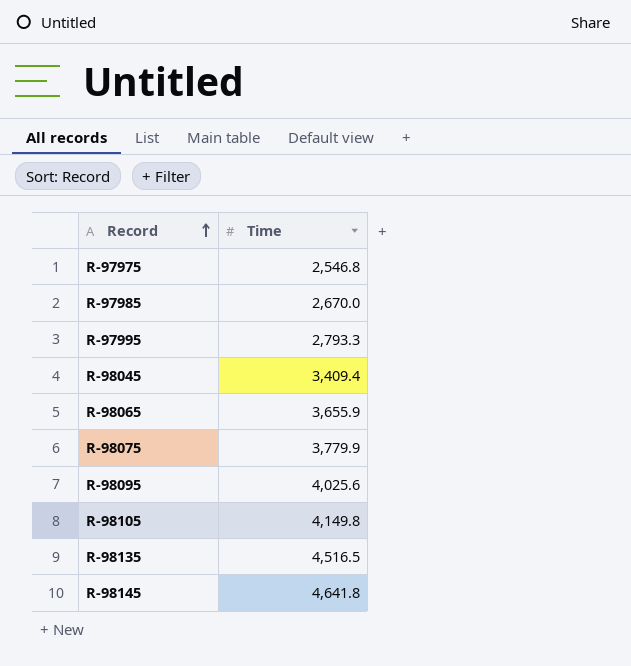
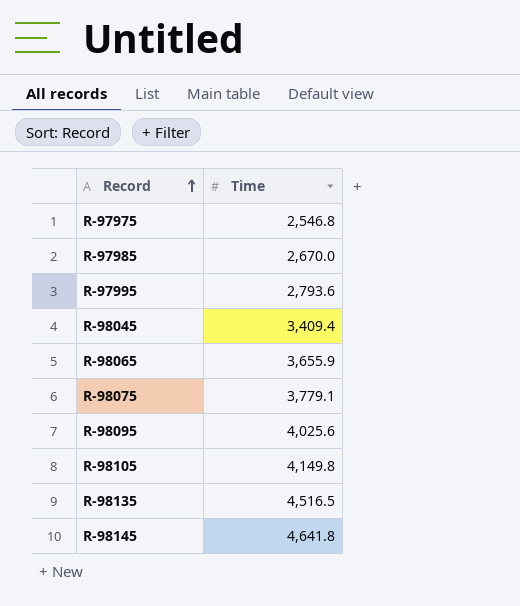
R-97995 | Time: 2,793.3 -> 2,793.6
R-98075 | Time: 3,779.9 -> 3,779.1

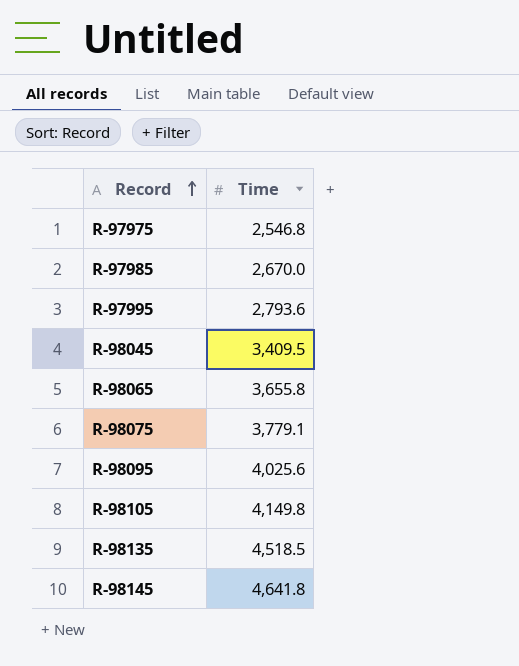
R-98045 | Time: 3,409.4 -> 3,409.5
R-98065 | Time: 3,655.9 -> 3,655.8
R-98135 | Time: 4,516.5 -> 4,518.5

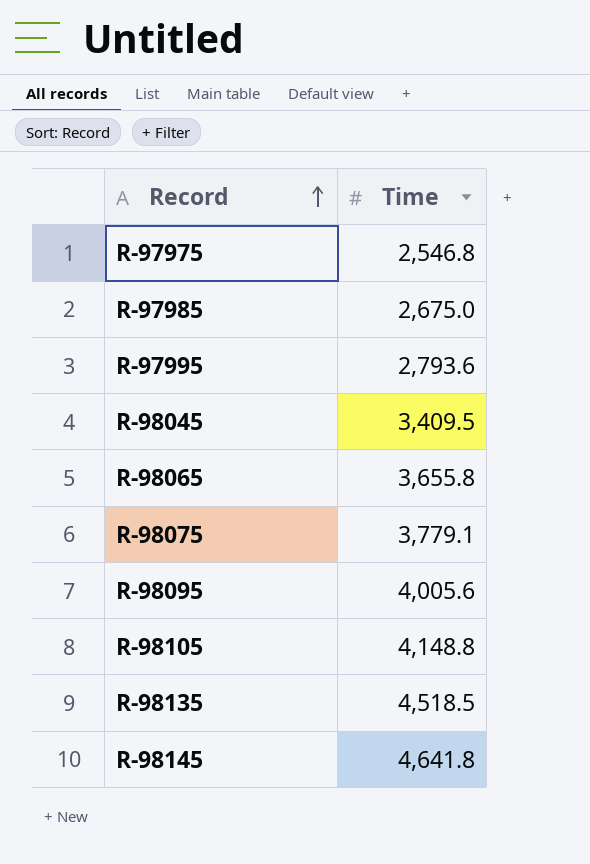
R-97985 | Time: 2,670.0 -> 2,675.0
R-98095 | Time: 4,025.6 -> 4,005.6
R-98105 | Time: 4,149.8 -> 4,148.8

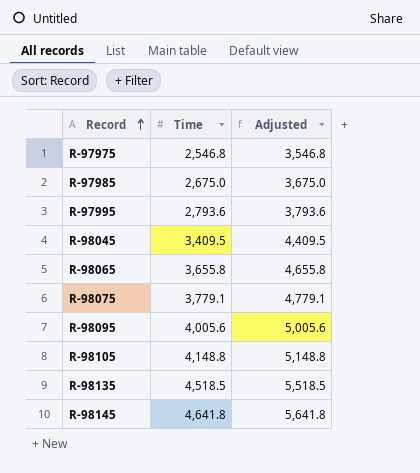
column Adjusted | formula: none -> [Time] + 1000

